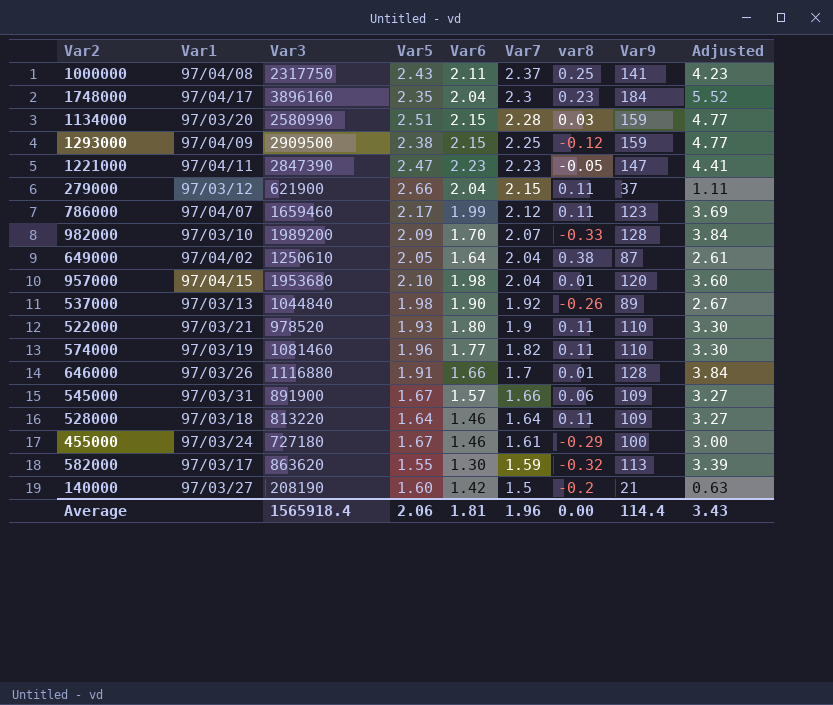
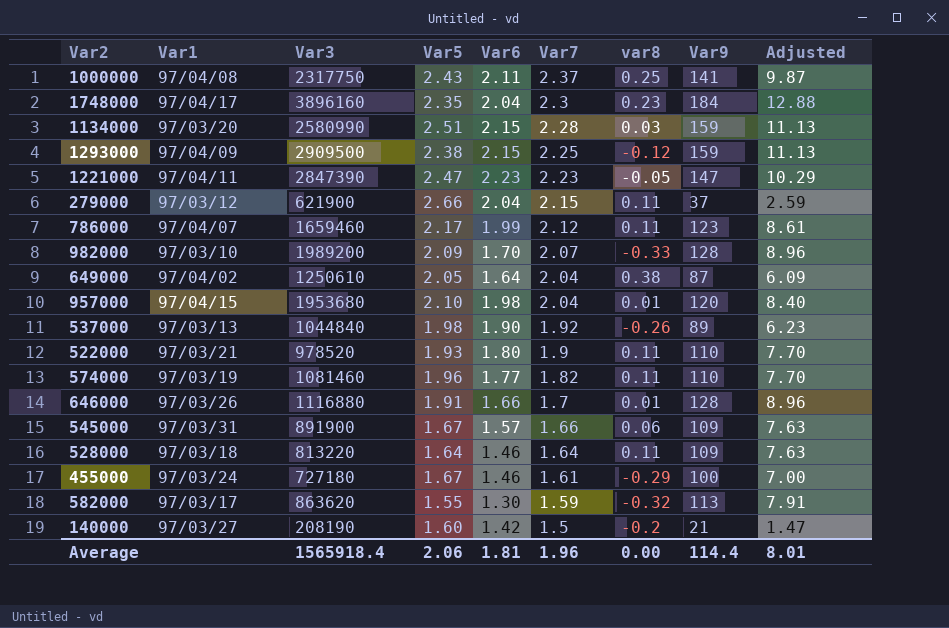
column Adjusted | formula: [Var9] * 0.03 -> [Var9] * 0.07
Average | Adjusted: 3.43 -> 8.01

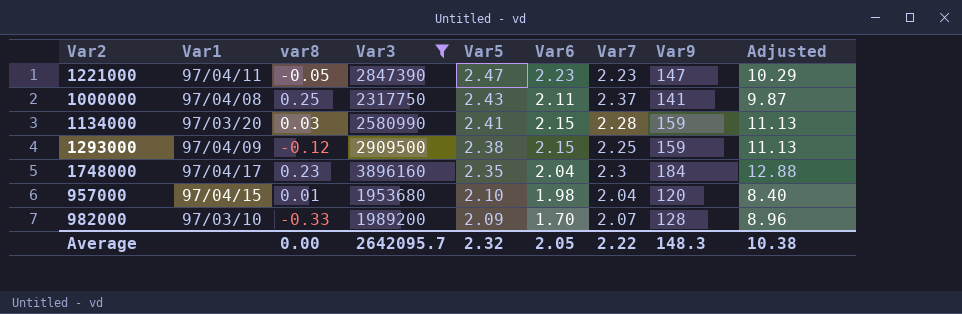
filter: none -> Var3 >= 1953680
row order: Var7 descending -> Var5 descending
column var8 | position: 7 -> 3
1134000 | Var5: 2.51 -> 2.41
Average | Var3: 1565918.4 -> 2642095.7
Average | Var5: 2.06 -> 2.32
Average | Var6: 1.81 -> 2.05
Average | Var7: 1.96 -> 2.22
Average | Var9: 114.4 -> 148.3
Average | Adjusted: 8.01 -> 10.38

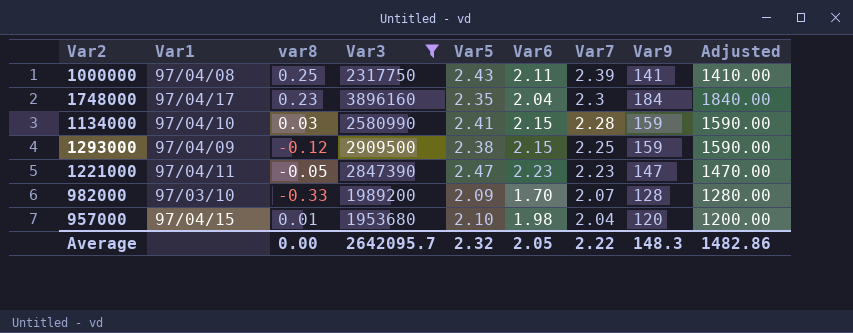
row order: Var5 descending -> Var7 descending
column Adjusted | formula: [Var9] * 0.07 -> [Var9] * 10
1000000 | Var7: 2.37 -> 2.39
1134000 | Var1: 97/03/20 -> 97/04/10
Average | Adjusted: 10.38 -> 1482.86

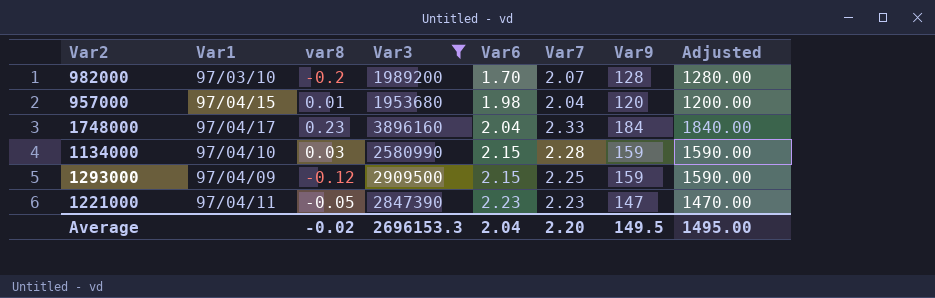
row order: Var7 descending -> Var6 ascending
column Var5 | position: 5 -> none
row 1000000: 97/04/08 | 0.25 | 2317750 | 2.43 | 2.11 | 2.39 | 141 | 1410.00 -> none
982000 | var8: -0.33 -> -0.2
1748000 | Var7: 2.3 -> 2.33
Average | var8: 0.00 -> -0.02
Average | Var3: 2642095.7 -> 2696153.3
Average | Var6: 2.05 -> 2.04
Average | Var7: 2.22 -> 2.20
Average | Var9: 148.3 -> 149.5
Average | Adjusted: 1482.86 -> 1495.00

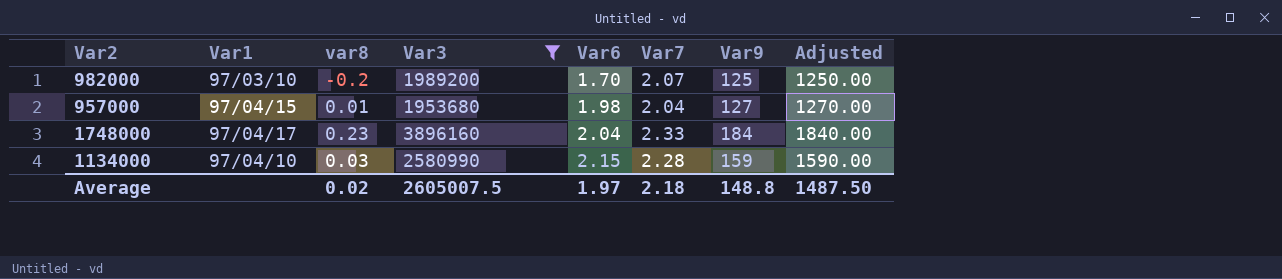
row 1293000: 97/04/09 | -0.12 | 2909500 | 2.15 | 2.25 | 159 | 1590.00 -> none
row 1221000: 97/04/11 | -0.05 | 2847390 | 2.23 | 2.23 | 147 | 1470.00 -> none
982000 | Var9: 128 -> 125
982000 | Adjusted: 1280.00 -> 1250.00
957000 | Var9: 120 -> 127
957000 | Adjusted: 1200.00 -> 1270.00
Average | var8: -0.02 -> 0.02
Average | Var3: 2696153.3 -> 2605007.5
Average | Var6: 2.04 -> 1.97
Average | Var7: 2.20 -> 2.18
Average | Var9: 149.5 -> 148.8
Average | Adjusted: 1495.00 -> 1487.50

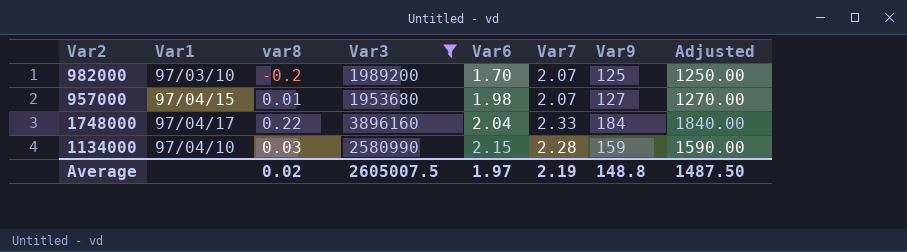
957000 | Var7: 2.04 -> 2.07
1748000 | var8: 0.23 -> 0.22
Average | Var7: 2.18 -> 2.19

